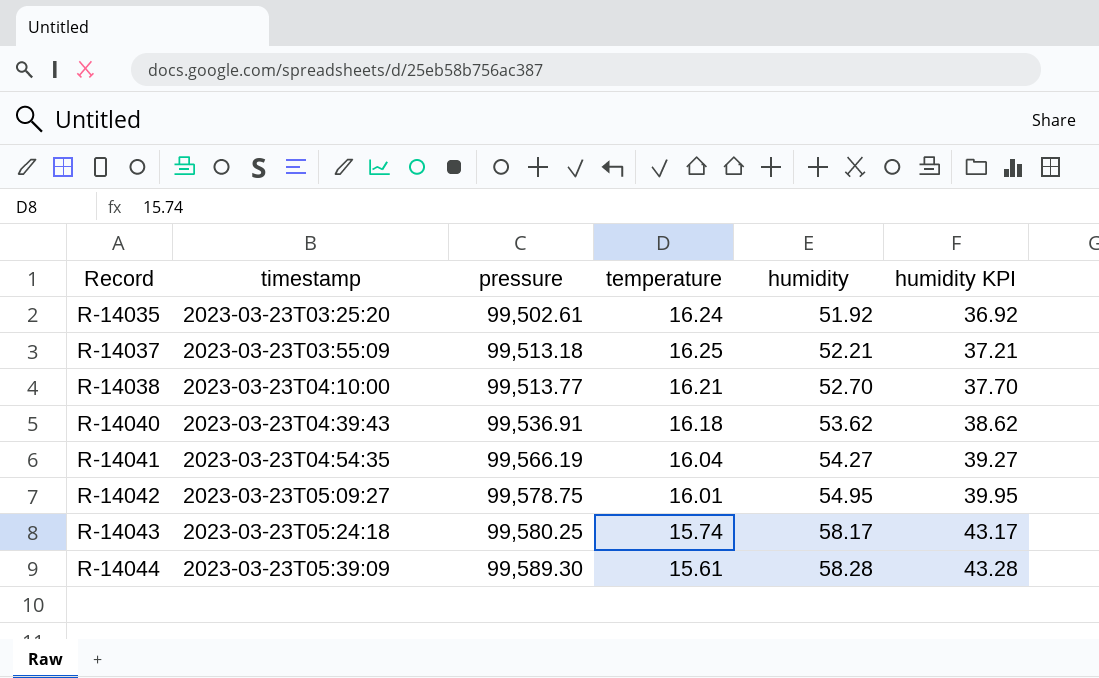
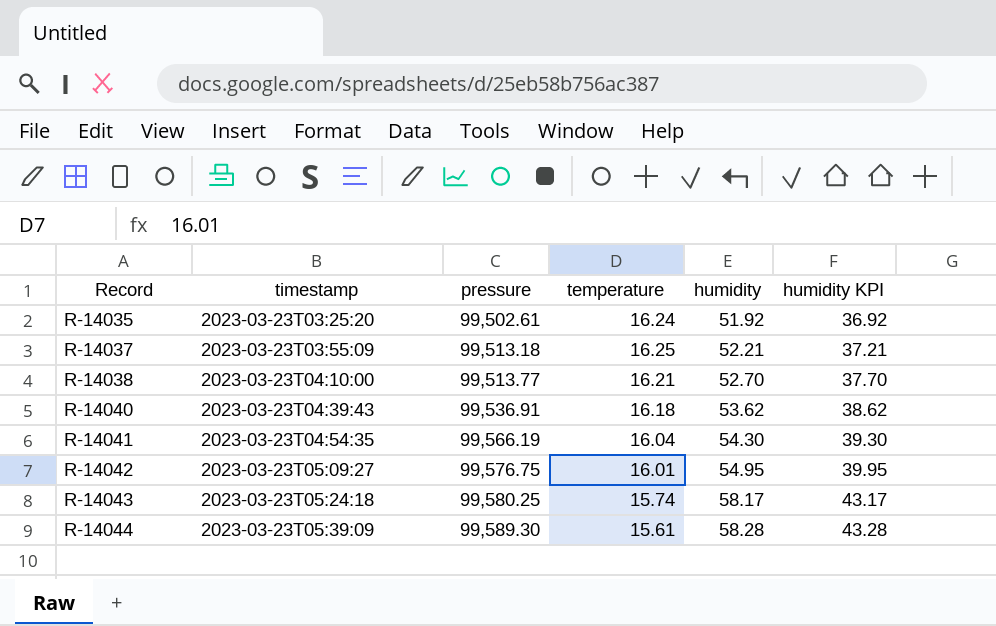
R-14041 | humidity: 54.27 -> 54.30
R-14041 | humidity KPI: 39.27 -> 39.30
R-14042 | pressure: 99,578.75 -> 99,576.75

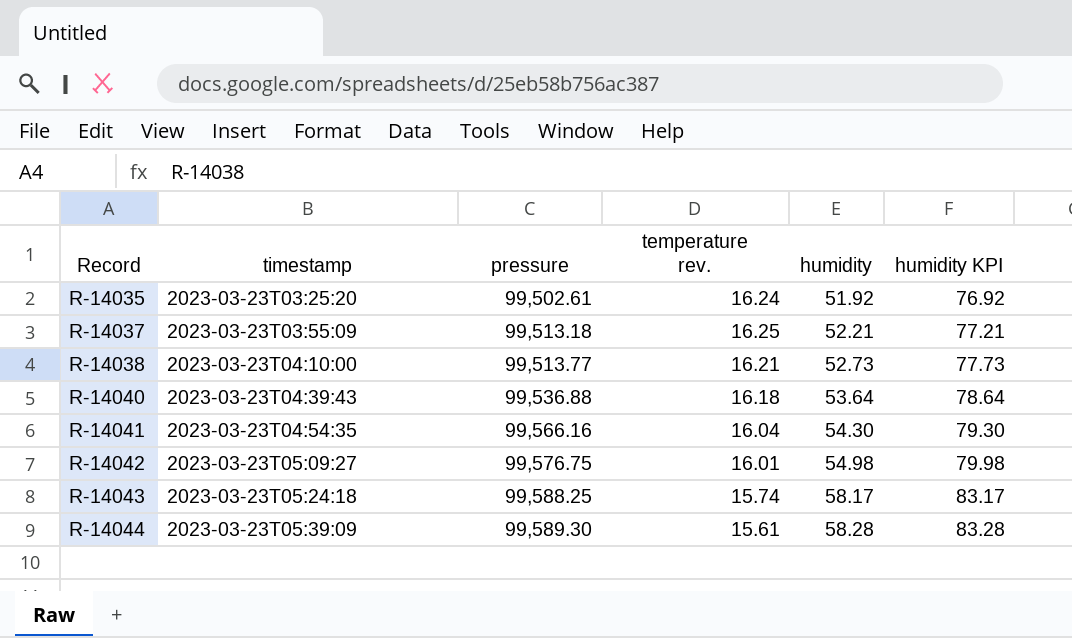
column name: temperature -> temperature rev.
column humidity KPI | formula: [humidity] - 15 -> [humidity] + 25
R-14038 | humidity: 52.70 -> 52.73
R-14040 | pressure: 99,536.91 -> 99,536.88
R-14040 | humidity: 53.62 -> 53.64
R-14041 | pressure: 99,566.19 -> 99,566.16
R-14042 | humidity: 54.95 -> 54.98
R-14043 | pressure: 99,580.25 -> 99,588.25

